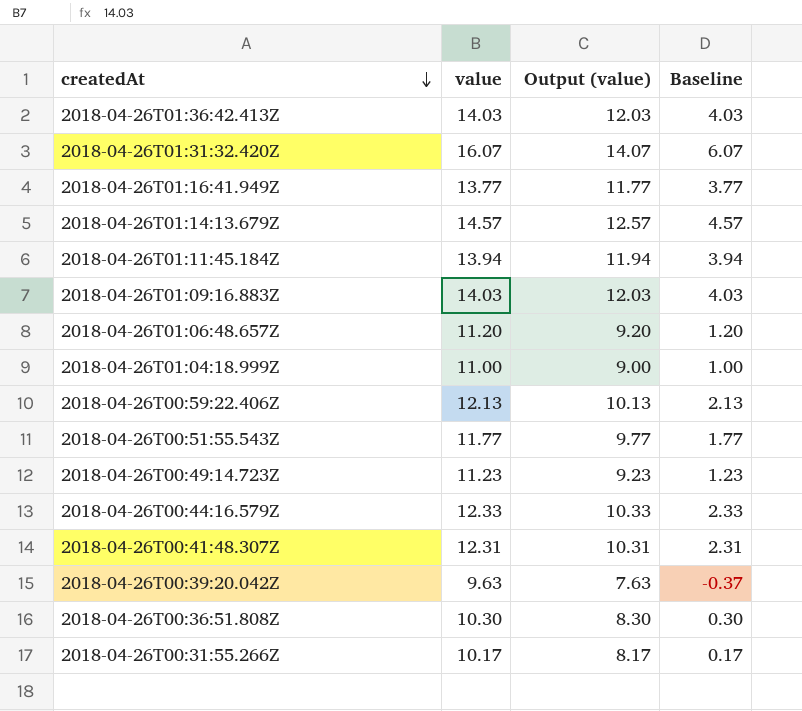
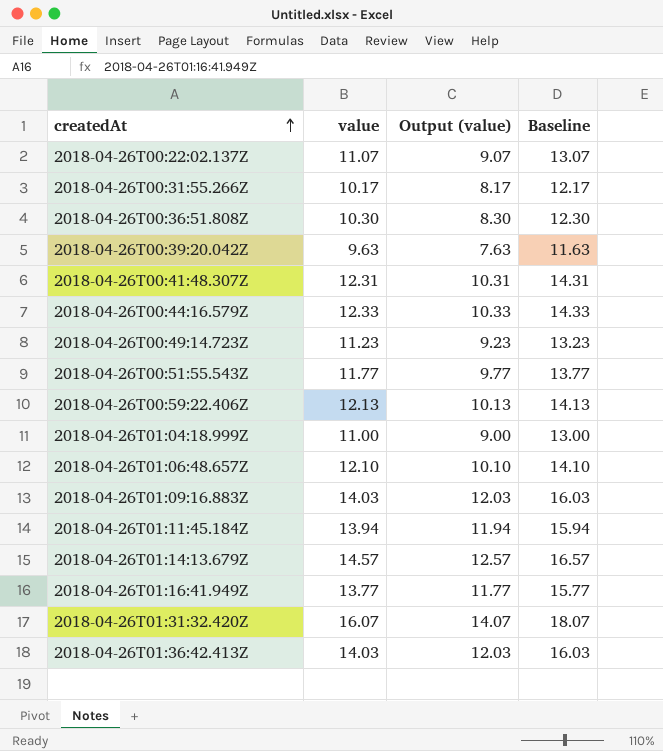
row order: createdAt descending -> createdAt ascending
column Baseline | formula: [value] - 10 -> [value] + 2
row 2018-04-26T00:22:02.137Z: none -> 11.07 | 9.07 | 13.07
2018-04-26T01:06:48.657Z | value: 11.20 -> 12.10
2018-04-26T01:06:48.657Z | Output (value): 9.20 -> 10.10

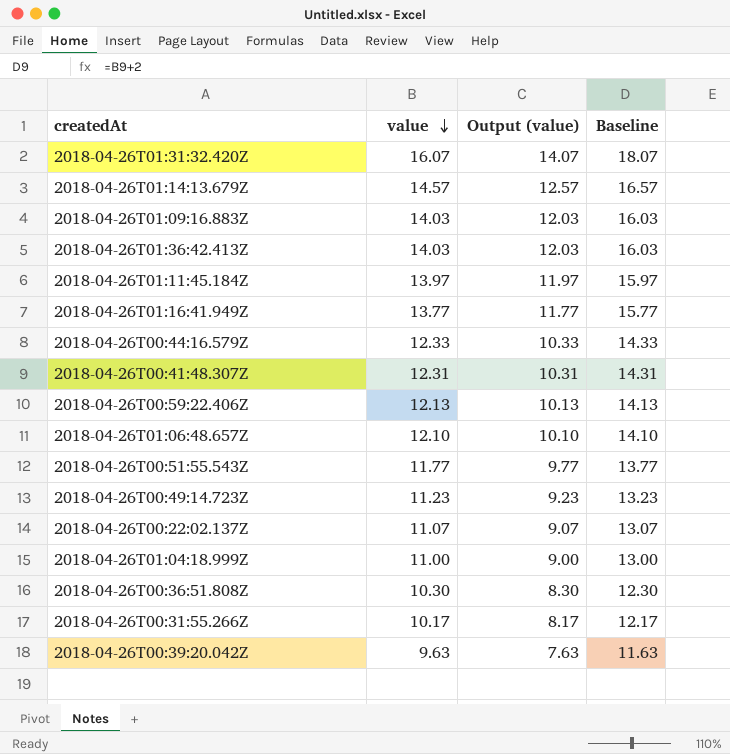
row order: createdAt ascending -> value descending
2018-04-26T01:11:45.184Z | value: 13.94 -> 13.97
2018-04-26T01:11:45.184Z | Output (value): 11.94 -> 11.97
2018-04-26T01:11:45.184Z | Baseline: 15.94 -> 15.97

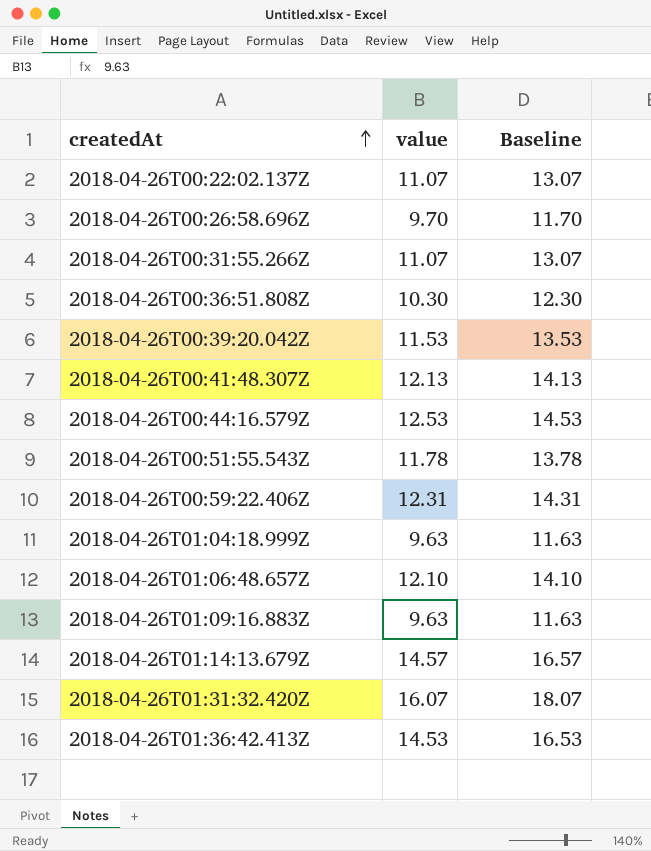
row order: value descending -> createdAt ascending
column Output (value) | formula: [value] - 2 -> none
row 2018-04-26T01:11:45.184Z: 13.97 | 11.97 | 15.97 -> none
row 2018-04-26T01:16:41.949Z: 13.77 | 11.77 | 15.77 -> none
row 2018-04-26T00:49:14.723Z: 11.23 | 9.23 | 13.23 -> none
row 2018-04-26T00:26:58.696Z: none -> 9.70 | 11.70
2018-04-26T00:31:55.266Z | value: 10.17 -> 11.07
2018-04-26T00:31:55.266Z | Baseline: 12.17 -> 13.07
2018-04-26T00:39:20.042Z | value: 9.63 -> 11.53
2018-04-26T00:39:20.042Z | Baseline: 11.63 -> 13.53
2018-04-26T00:41:48.307Z | value: 12.31 -> 12.13
2018-04-26T00:41:48.307Z | Baseline: 14.31 -> 14.13
2018-04-26T00:44:16.579Z | value: 12.33 -> 12.53
2018-04-26T00:44:16.579Z | Baseline: 14.33 -> 14.53
2018-04-26T00:51:55.543Z | value: 11.77 -> 11.78
2018-04-26T00:51:55.543Z | Baseline: 13.77 -> 13.78
2018-04-26T00:59:22.406Z | value: 12.13 -> 12.31
2018-04-26T00:59:22.406Z | Baseline: 14.13 -> 14.31
2018-04-26T01:04:18.999Z | value: 11.00 -> 9.63
2018-04-26T01:04:18.999Z | Baseline: 13.00 -> 11.63
2018-04-26T01:09:16.883Z | value: 14.03 -> 9.63
2018-04-26T01:09:16.883Z | Baseline: 16.03 -> 11.63
2018-04-26T01:36:42.413Z | value: 14.03 -> 14.53
2018-04-26T01:36:42.413Z | Baseline: 16.03 -> 16.53

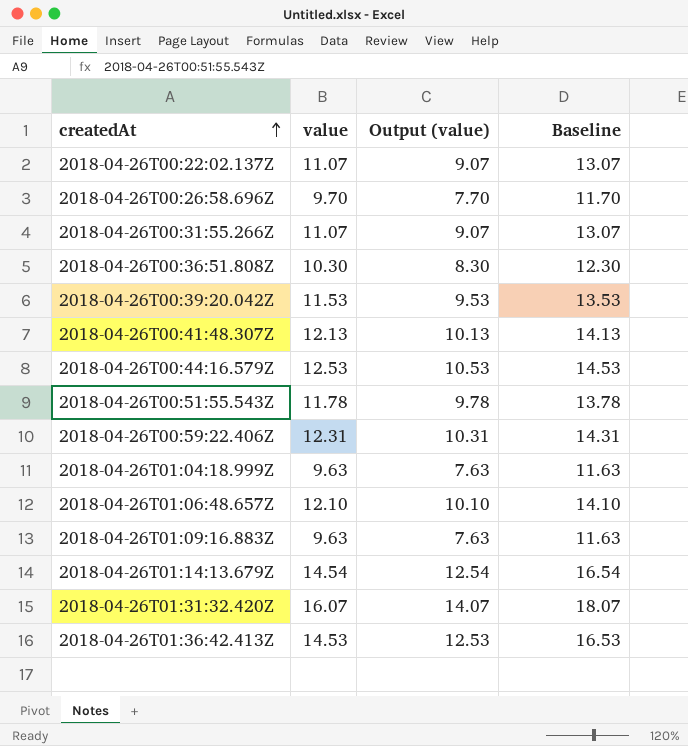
column Output (value) | formula: none -> [value] - 2
2018-04-26T01:14:13.679Z | value: 14.57 -> 14.54
2018-04-26T01:14:13.679Z | Baseline: 16.57 -> 16.54

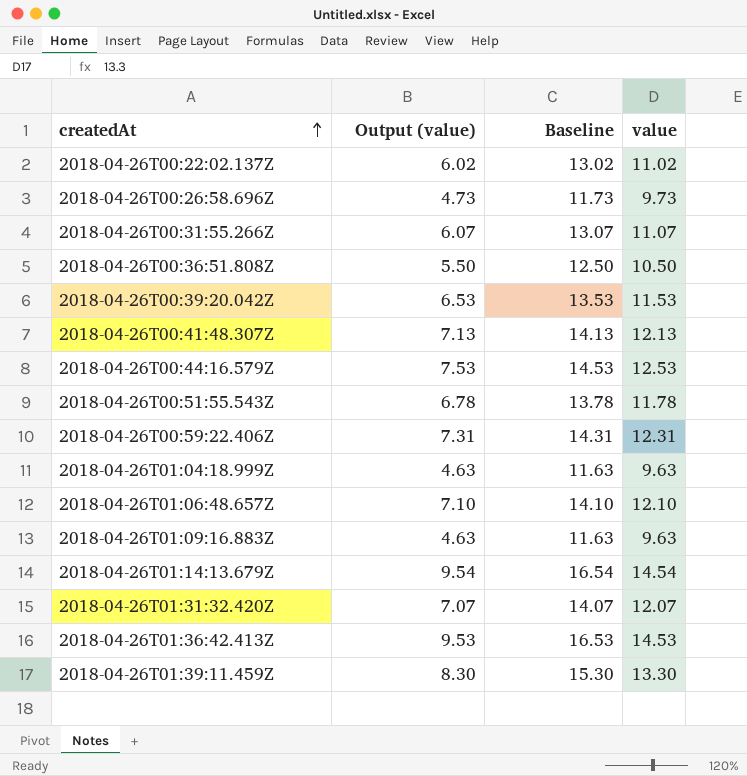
column Output (value) | formula: [value] - 2 -> [value] - 5
column value | position: 2 -> 4
2018-04-26T00:22:02.137Z | Baseline: 13.07 -> 13.02
2018-04-26T00:22:02.137Z | value: 11.07 -> 11.02
2018-04-26T00:26:58.696Z | Baseline: 11.70 -> 11.73
2018-04-26T00:26:58.696Z | value: 9.70 -> 9.73
2018-04-26T00:36:51.808Z | Baseline: 12.30 -> 12.50
2018-04-26T00:36:51.808Z | value: 10.30 -> 10.50
2018-04-26T01:31:32.420Z | Baseline: 18.07 -> 14.07
2018-04-26T01:31:32.420Z | value: 16.07 -> 12.07
row 2018-04-26T01:39:11.459Z: none -> 8.30 | 15.30 | 13.30

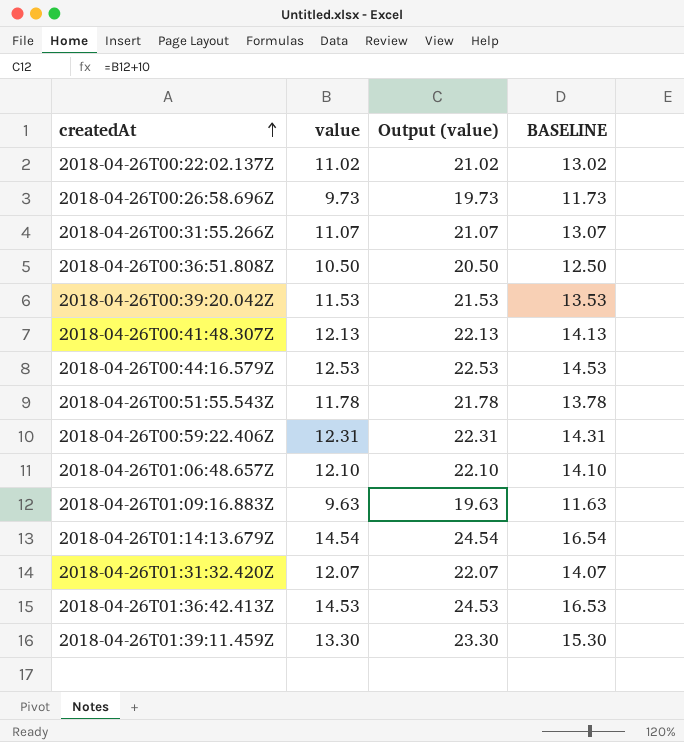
column value | position: 4 -> 2
column Output (value) | formula: [value] - 5 -> [value] + 10
column name: Baseline -> BASELINE
row 2018-04-26T01:04:18.999Z: 4.63 | 11.63 | 9.63 -> none

